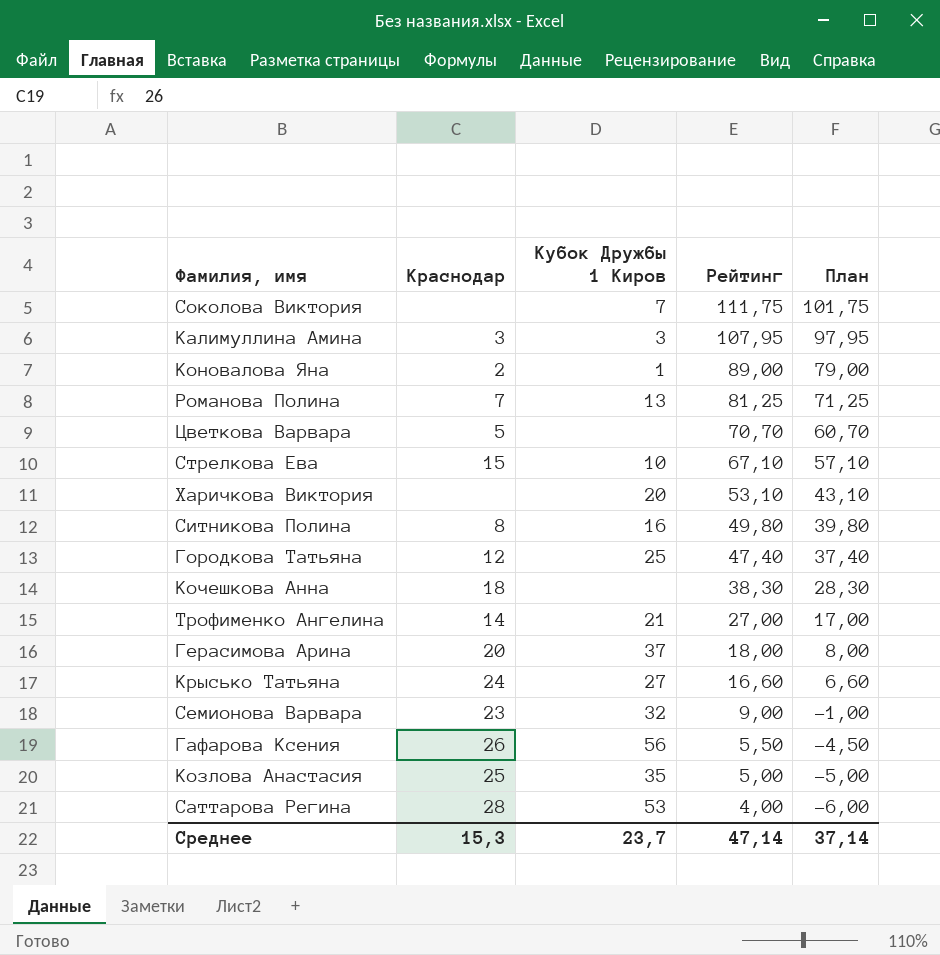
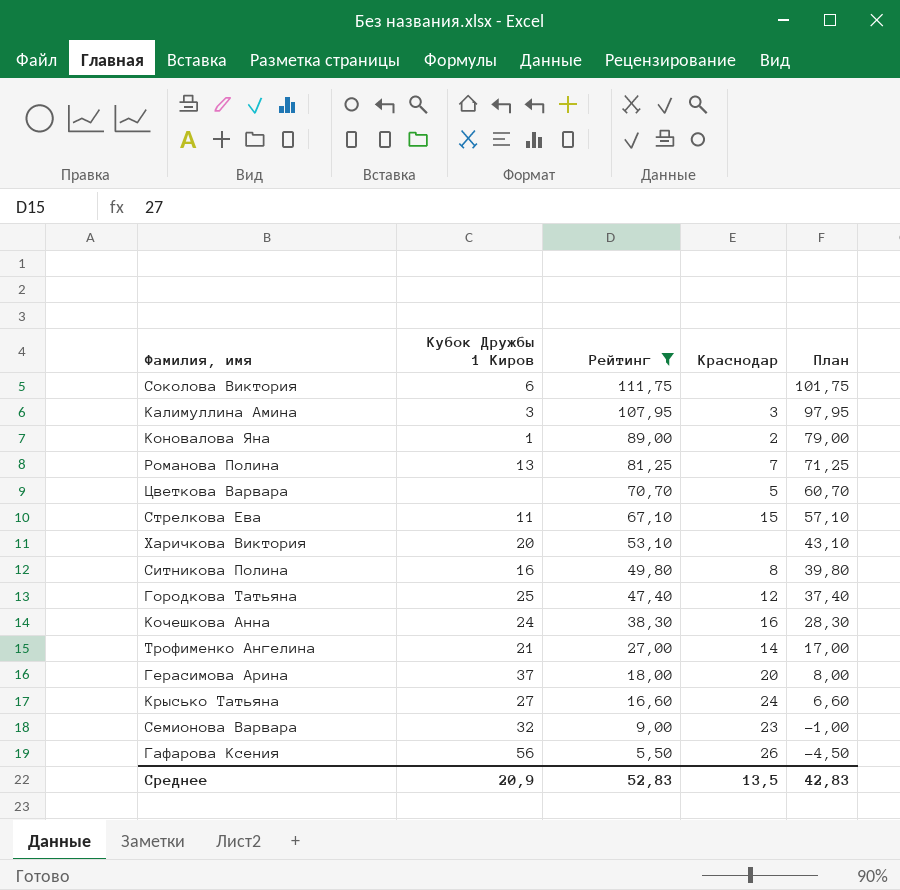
filter: none -> Рейтинг >= 5,50
column Краснодар | position: 2 -> 4
Соколова Виктория | Кубок Дружбы 1 Киров: 7 -> 6
Стрелкова Ева | Кубок Дружбы 1 Киров: 10 -> 11
Кочешкова Анна | Кубок Дружбы 1 Киров: none -> 24
Кочешкова Анна | Краснодар: 18 -> 16
Среднее | Кубок Дружбы 1 Киров: 23,7 -> 20,9
Среднее | Рейтинг: 47,14 -> 52,83
Среднее | Краснодар: 15,3 -> 13,5
Среднее | План: 37,14 -> 42,83

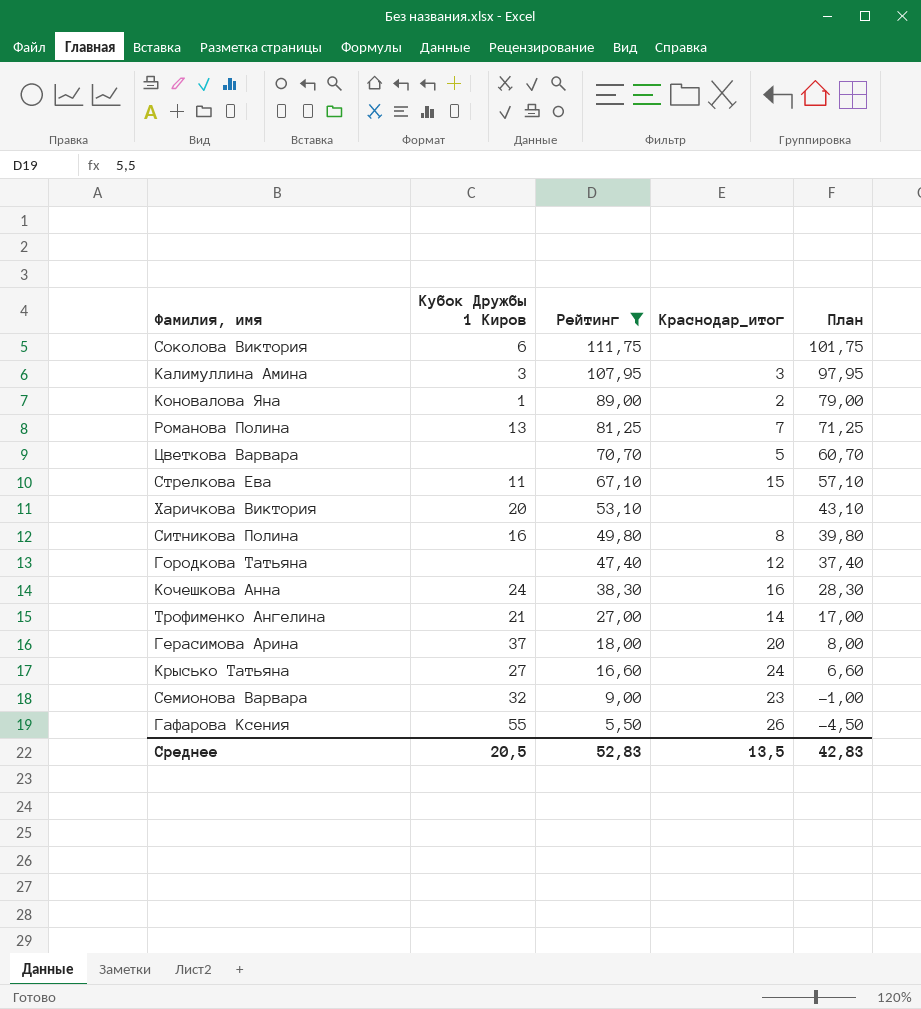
column name: Краснодар -> Краснодар_итог
Городкова Татьяна | Кубок Дружбы 1 Киров: 25 -> none
Гафарова Ксения | Кубок Дружбы 1 Киров: 56 -> 55
Среднее | Кубок Дружбы 1 Киров: 20,9 -> 20,5

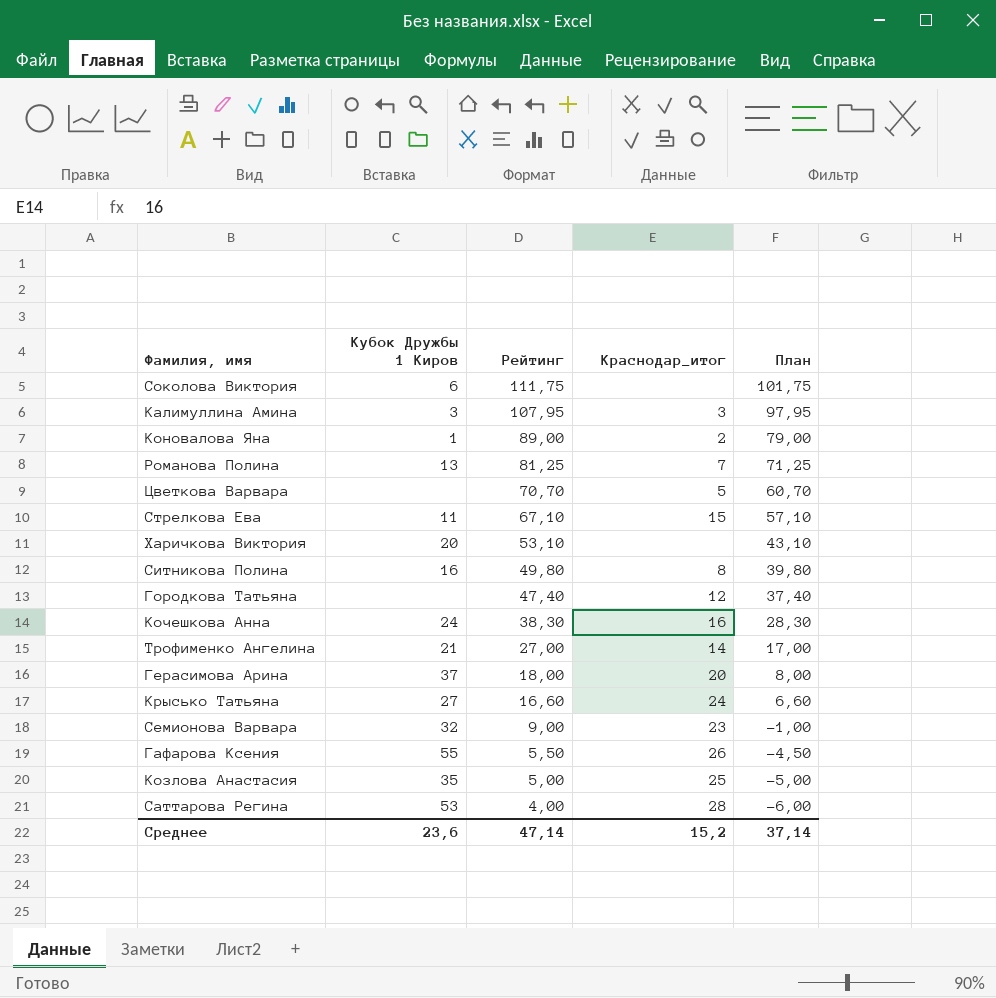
filter: Рейтинг >= 5,50 -> none
Среднее | Кубок Дружбы 1 Киров: 20,5 -> 23,6
Среднее | Рейтинг: 52,83 -> 47,14
Среднее | Краснодар_итог: 13,5 -> 15,2
Среднее | План: 42,83 -> 37,14

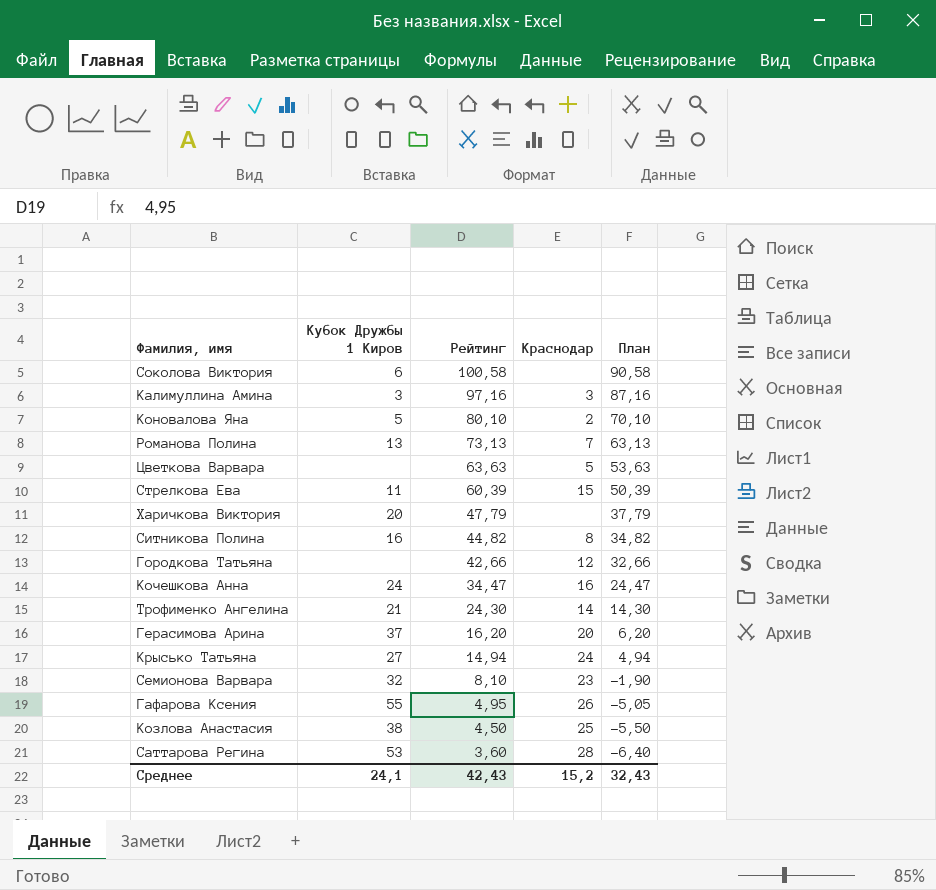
column name: Краснодар_итог -> Краснодар
Соколова Виктория | Рейтинг: 111,75 -> 100,58
Соколова Виктория | План: 101,75 -> 90,58
Калимуллина Амина | Рейтинг: 107,95 -> 97,16
Калимуллина Амина | План: 97,95 -> 87,16
Коновалова Яна | Кубок Дружбы 1 Киров: 1 -> 5
Коновалова Яна | Рейтинг: 89,00 -> 80,10
Коновалова Яна | План: 79,00 -> 70,10
Романова Полина | Рейтинг: 81,25 -> 73,13
Романова Полина | План: 71,25 -> 63,13
Цветкова Варвара | Рейтинг: 70,70 -> 63,63
Цветкова Варвара | План: 60,70 -> 53,63
Стрелкова Ева | Рейтинг: 67,10 -> 60,39
Стрелкова Ева | План: 57,10 -> 50,39
Харичкова Виктория | Рейтинг: 53,10 -> 47,79
Харичкова Виктория | План: 43,10 -> 37,79
Ситникова Полина | Рейтинг: 49,80 -> 44,82
Ситникова Полина | План: 39,80 -> 34,82
Городкова Татьяна | Рейтинг: 47,40 -> 42,66
Городкова Татьяна | План: 37,40 -> 32,66
Кочешкова Анна | Рейтинг: 38,30 -> 34,47
Кочешкова Анна | План: 28,30 -> 24,47
Трофименко Ангелина | Рейтинг: 27,00 -> 24,30
Трофименко Ангелина | План: 17,00 -> 14,30
Герасимова Арина | Рейтинг: 18,00 -> 16,20
Герасимова Арина | План: 8,00 -> 6,20
Крысько Татьяна | Рейтинг: 16,60 -> 14,94
Крысько Татьяна | План: 6,60 -> 4,94
Семионова Варвара | Рейтинг: 9,00 -> 8,10
Семионова Варвара | План: -1,00 -> -1,90
Гафарова Ксения | Рейтинг: 5,50 -> 4,95
Гафарова Ксения | План: -4,50 -> -5,05
Козлова Анастасия | Кубок Дружбы 1 Киров: 35 -> 38
Козлова Анастасия | Рейтинг: 5,00 -> 4,50
Козлова Анастасия | План: -5,00 -> -5,50
Саттарова Регина | Рейтинг: 4,00 -> 3,60
Саттарова Регина | План: -6,00 -> -6,40
Среднее | Кубок Дружбы 1 Киров: 23,6 -> 24,1
Среднее | Рейтинг: 47,14 -> 42,43
Среднее | План: 37,14 -> 32,43

